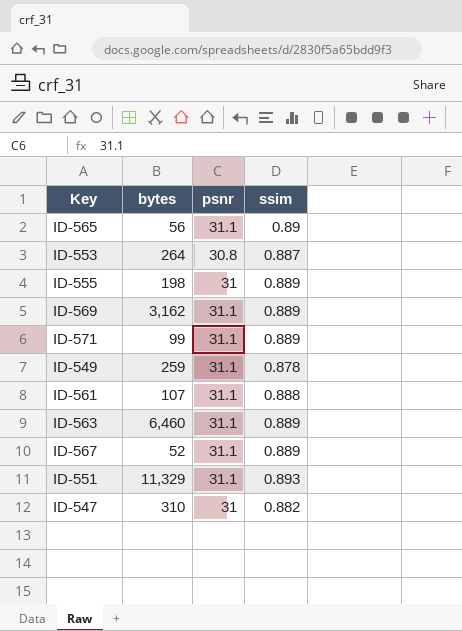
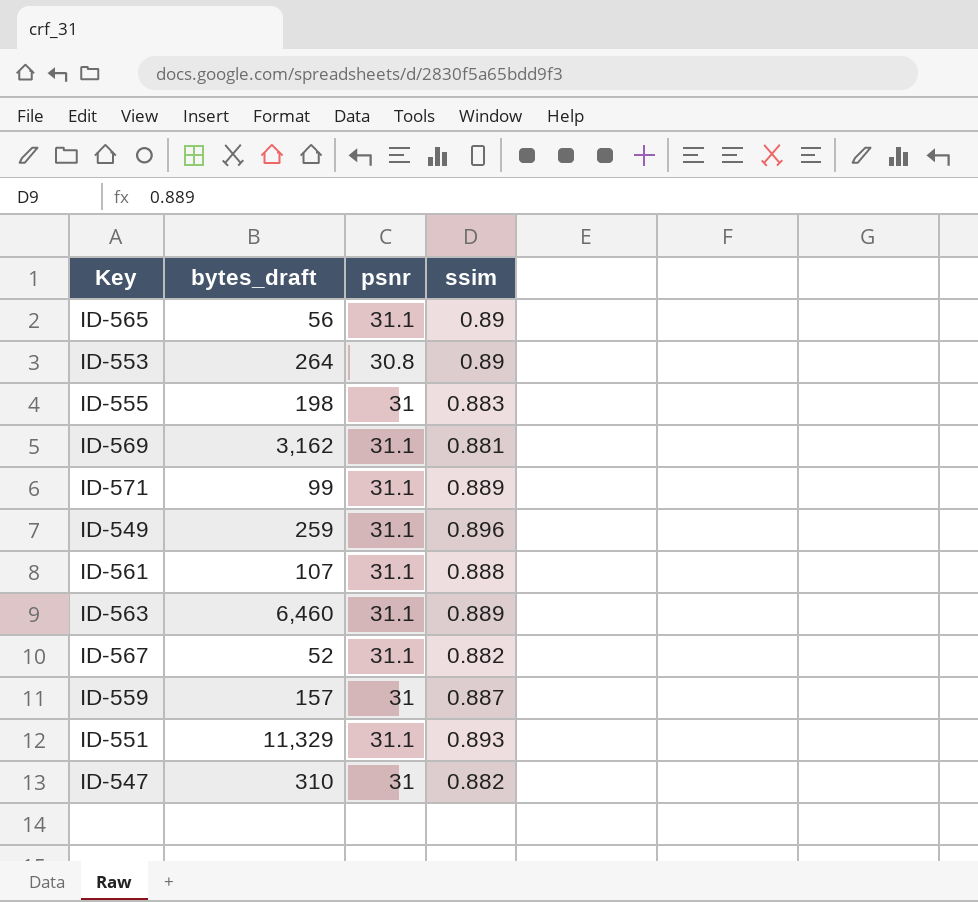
column name: bytes -> bytes_draft
ID-553 | ssim: 0.887 -> 0.89
ID-555 | ssim: 0.889 -> 0.883
ID-569 | ssim: 0.889 -> 0.881
ID-549 | ssim: 0.878 -> 0.896
ID-567 | ssim: 0.889 -> 0.882
row ID-559: none -> 157 | 31 | 0.887

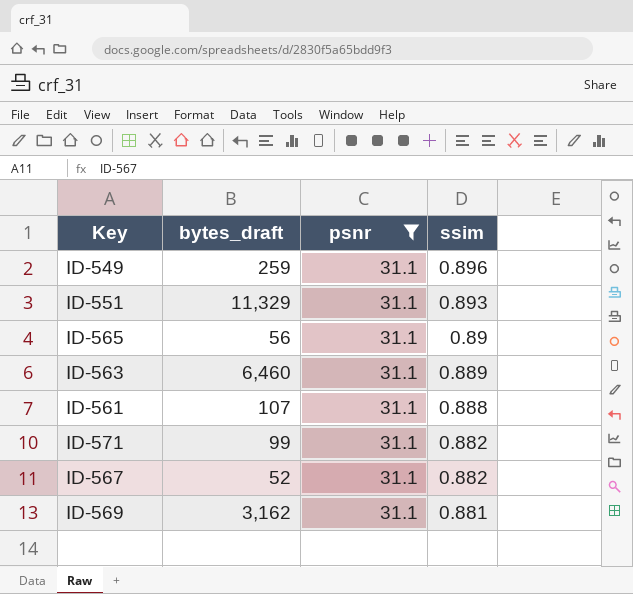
filter: none -> psnr = 31.1
row order: none -> ssim descending
ID-571 | ssim: 0.889 -> 0.882

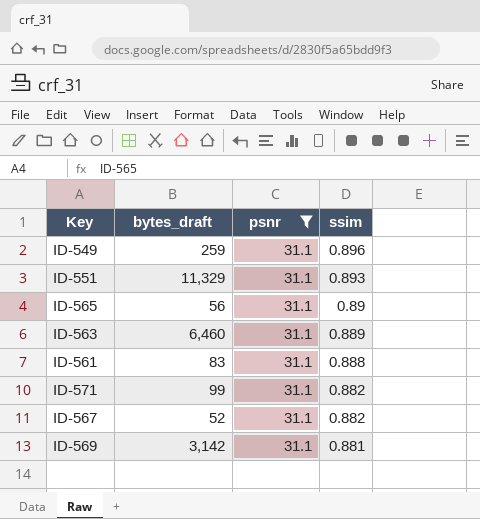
ID-561 | bytes_draft: 107 -> 83
ID-569 | bytes_draft: 3,162 -> 3,142

